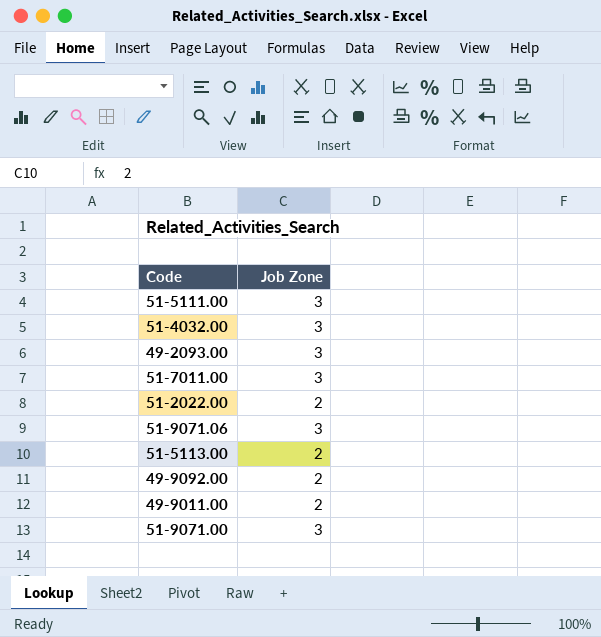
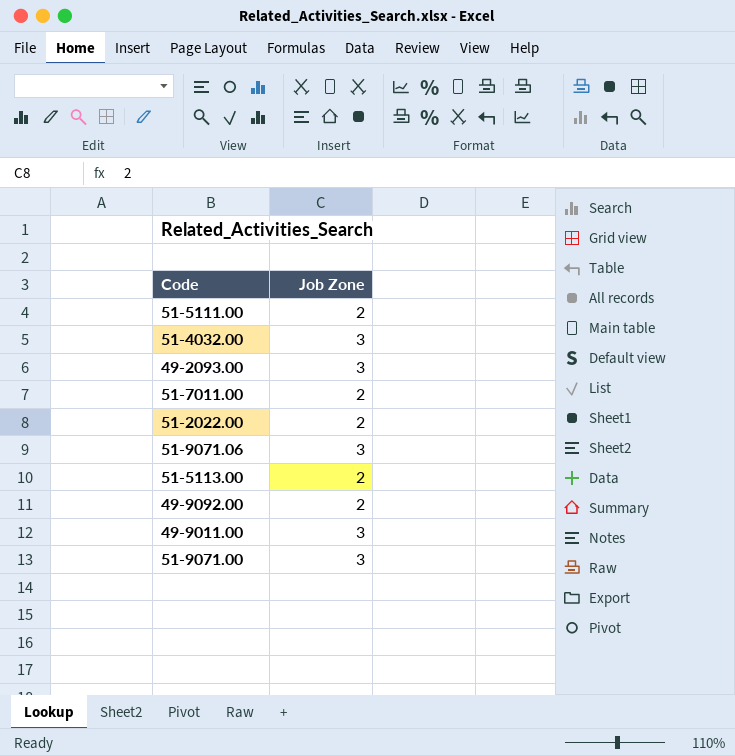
51-5111.00 | Job Zone: 3 -> 2
51-7011.00 | Job Zone: 3 -> 2
49-9011.00 | Job Zone: 2 -> 3

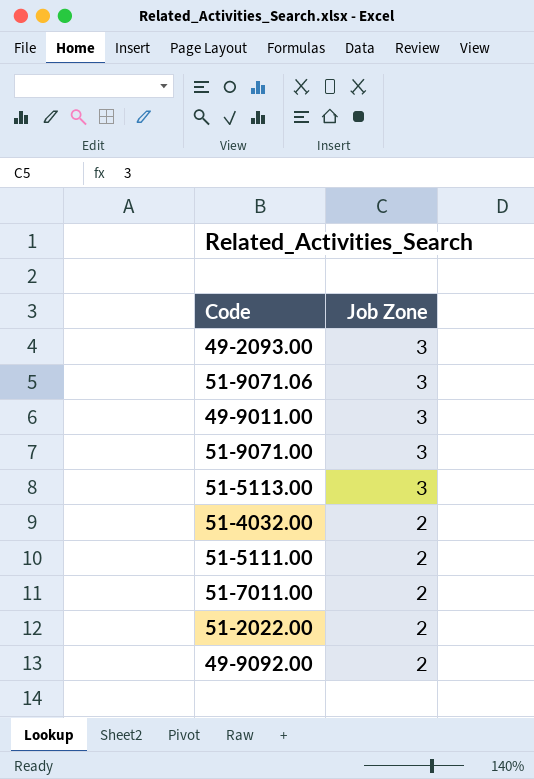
row order: none -> Job Zone descending
51-5113.00 | Job Zone: 2 -> 3
51-4032.00 | Job Zone: 3 -> 2

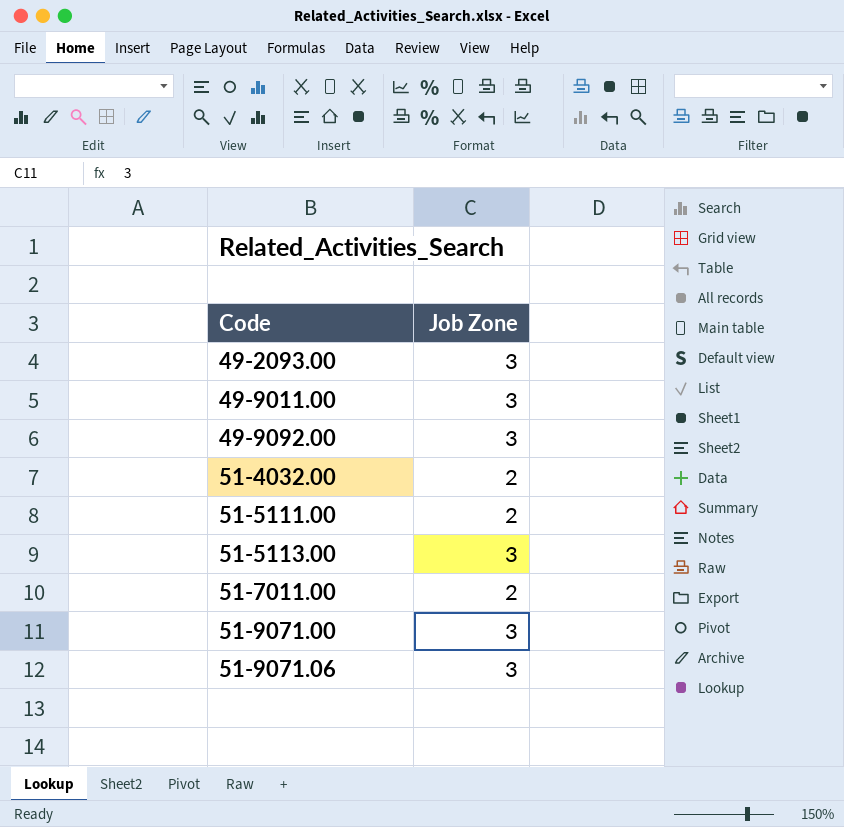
row order: Job Zone descending -> Code ascending
row 51-2022.00: 2 -> none
49-9092.00 | Job Zone: 2 -> 3

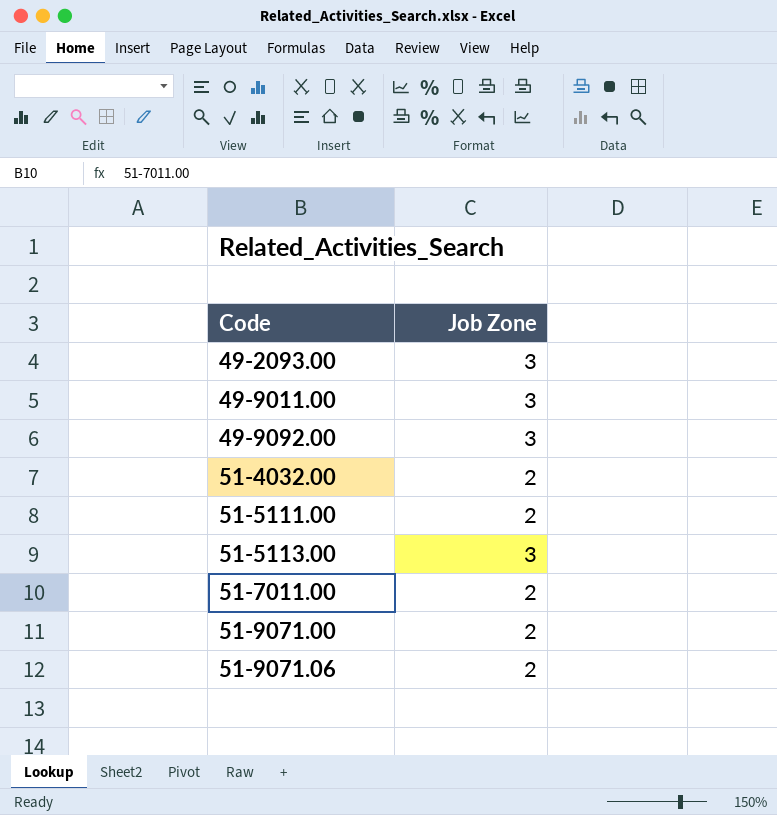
51-9071.00 | Job Zone: 3 -> 2
51-9071.06 | Job Zone: 3 -> 2

